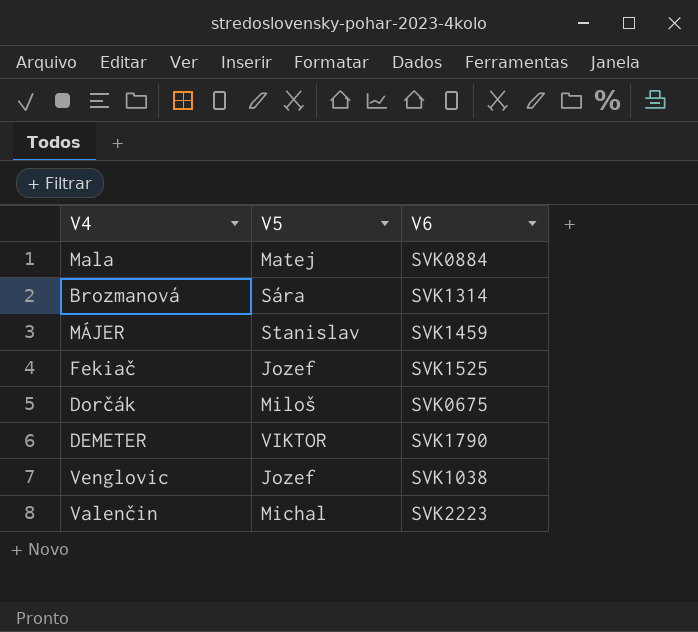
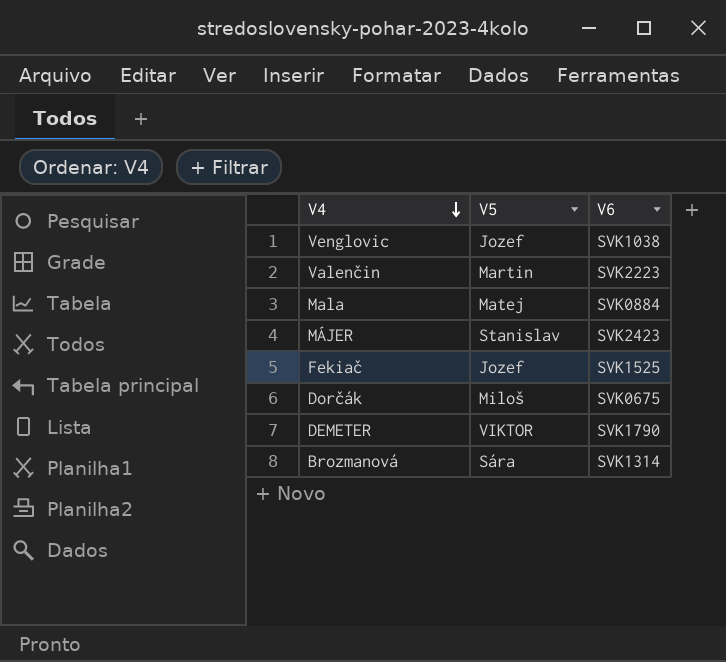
row order: none -> V4 descending
Valenčin | V5: Michal -> Martin
MÁJER | V6: SVK1459 -> SVK2423

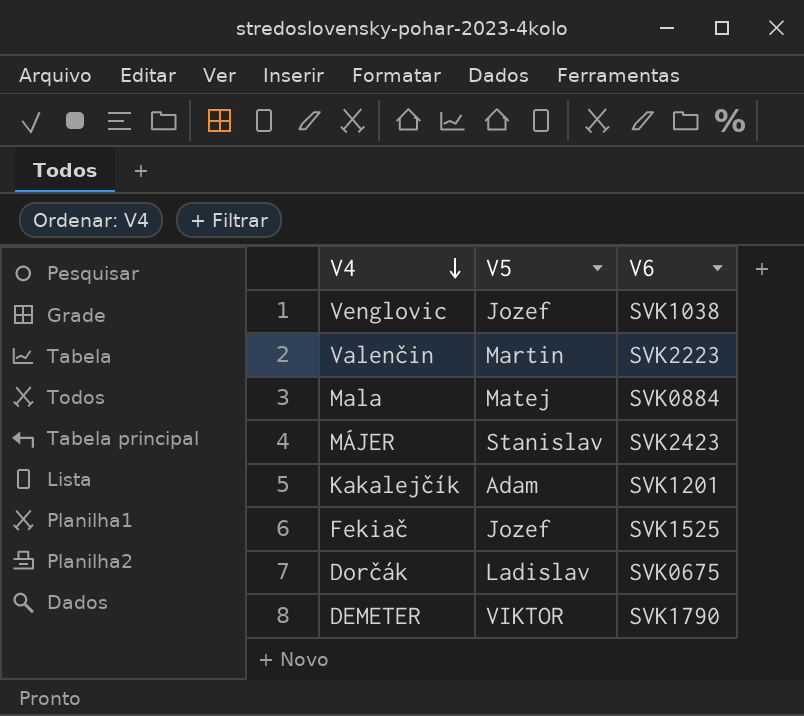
row Brozmanová: Sára | SVK1314 -> none
row Kakalejčík: none -> Adam | SVK1201
Dorčák | V5: Miloš -> Ladislav

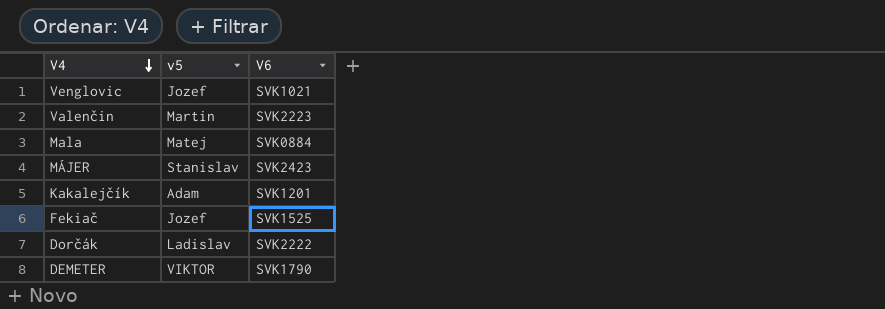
column name: V5 -> v5
Venglovic | V6: SVK1038 -> SVK1021
Dorčák | V6: SVK0675 -> SVK2222

